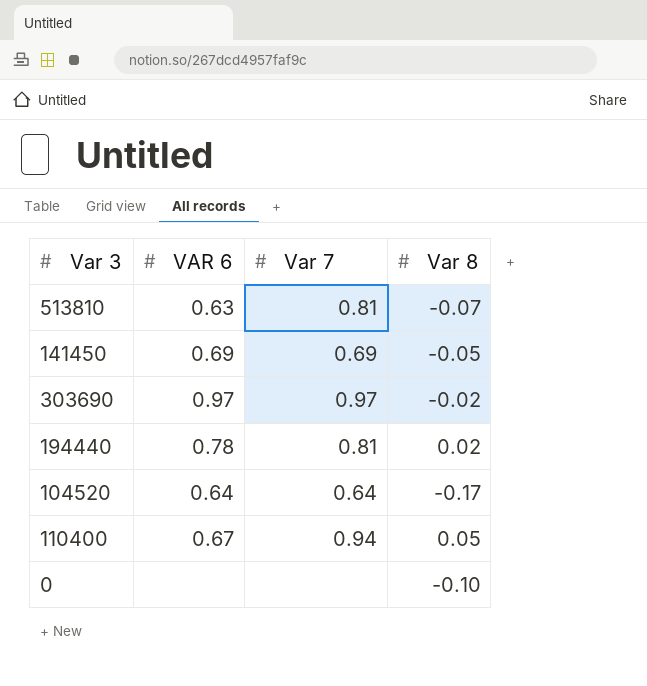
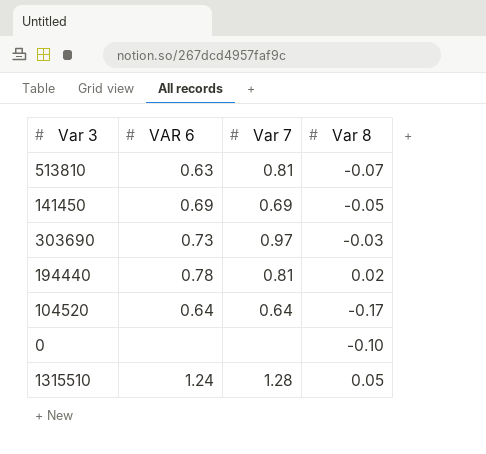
row 110400: 0.67 | 0.94 | 0.05 -> none
303690 | VAR 6: 0.97 -> 0.73
303690 | Var 8: -0.02 -> -0.03
row 1315510: none -> 1.24 | 1.28 | 0.05

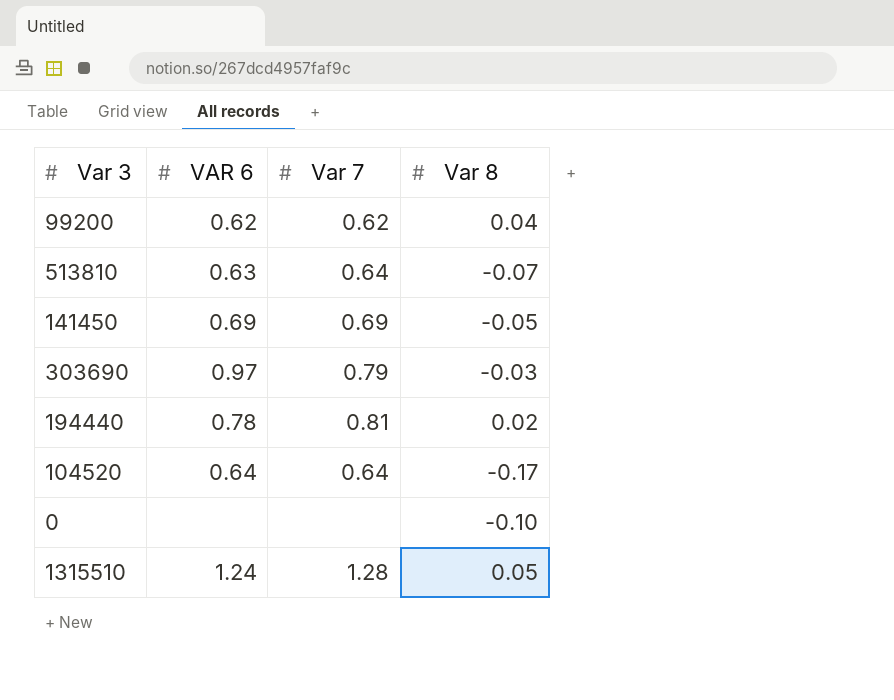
row 99200: none -> 0.62 | 0.62 | 0.04
513810 | Var 7: 0.81 -> 0.64
303690 | VAR 6: 0.73 -> 0.97
303690 | Var 7: 0.97 -> 0.79

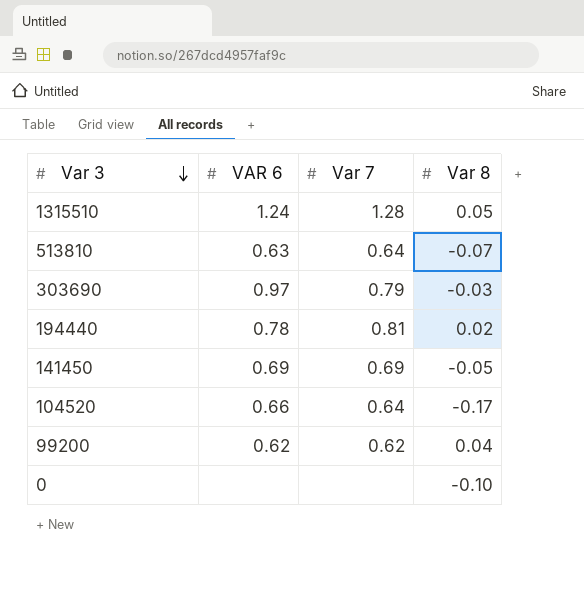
row order: none -> Var 3 descending
104520 | VAR 6: 0.64 -> 0.66

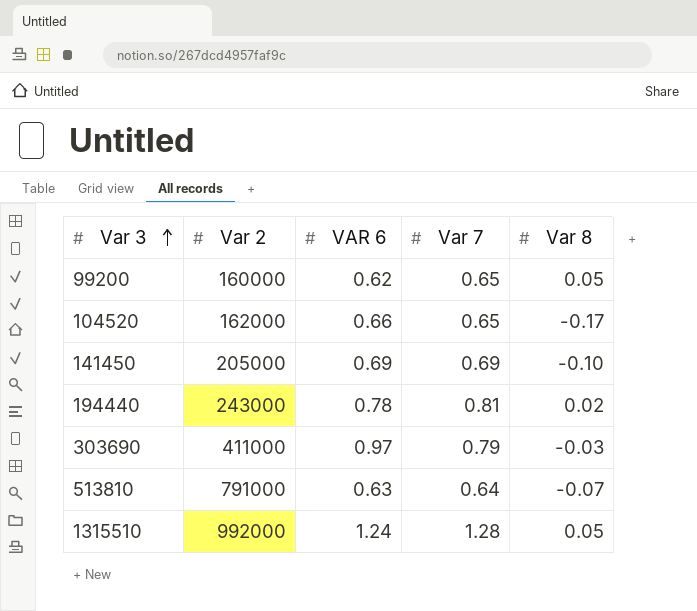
row order: Var 3 descending -> Var 3 ascending
column Var 2 | position: none -> 2
row 0: none | none | -0.10 -> none
99200 | Var 7: 0.62 -> 0.65
99200 | Var 8: 0.04 -> 0.05
104520 | Var 7: 0.64 -> 0.65
141450 | Var 8: -0.05 -> -0.10

